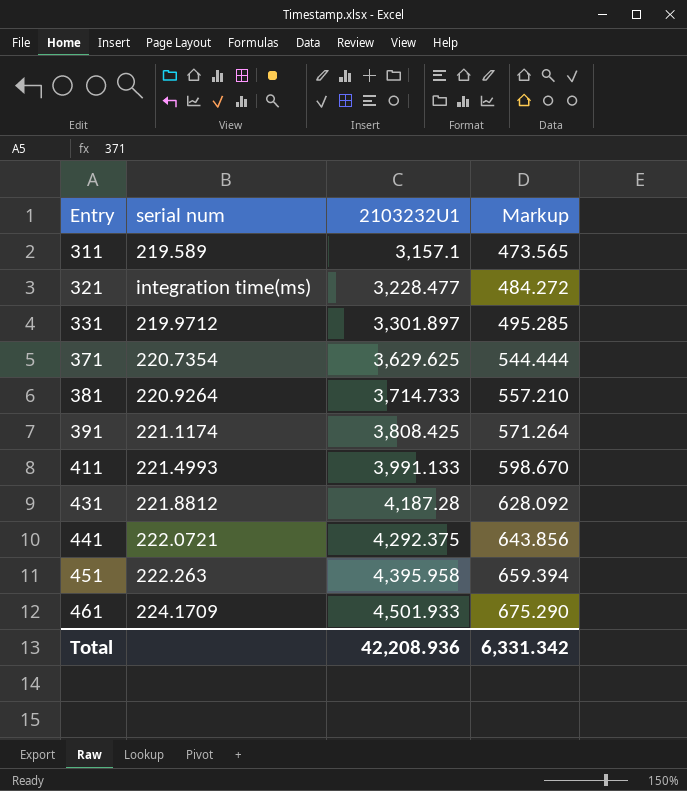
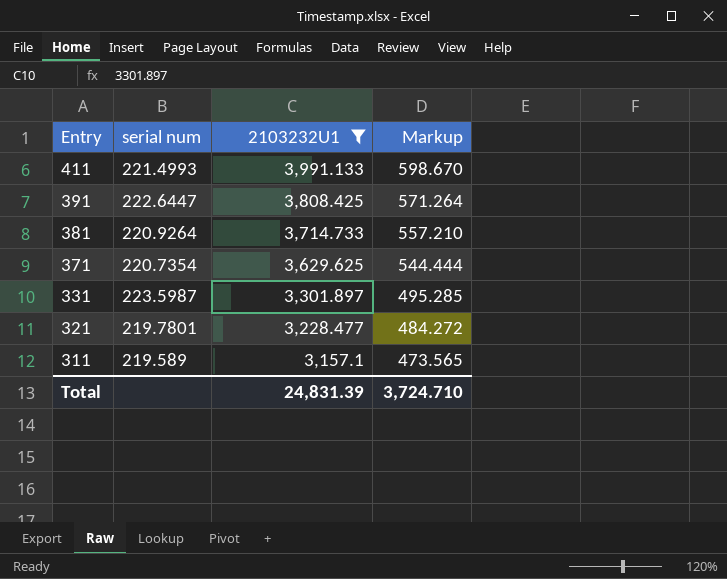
filter: none -> 2103232U1 <= 3,991.133
row order: Entry ascending -> Entry descending
391 | serial num: 221.1174 -> 222.6447
331 | serial num: 219.9712 -> 223.5987
321 | serial num: integration time(ms) -> 219.7801
Total | 2103232U1: 42,208.936 -> 24,831.39
Total | Markup: 6,331.342 -> 3,724.710

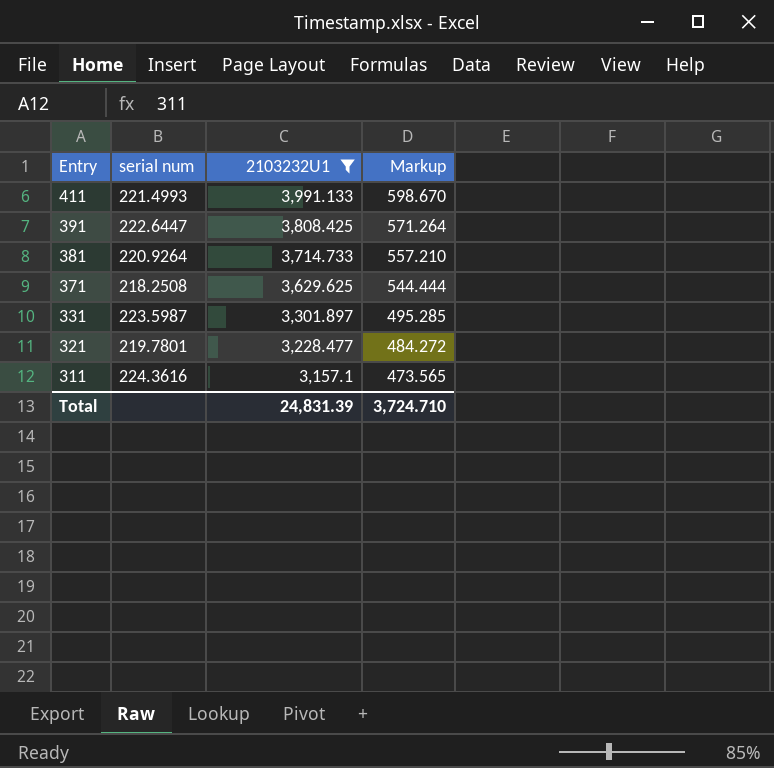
371 | serial num: 220.7354 -> 218.2508
311 | serial num: 219.589 -> 224.3616

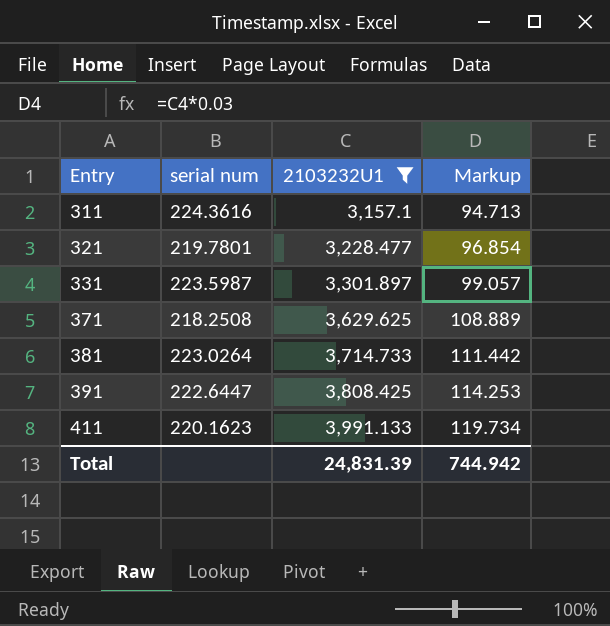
row order: Entry descending -> Entry ascending
column Markup | formula: [2103232U1] * 0.15 -> [2103232U1] * 0.03
381 | serial num: 220.9264 -> 223.0264
411 | serial num: 221.4993 -> 220.1623
Total | Markup: 3,724.710 -> 744.942

